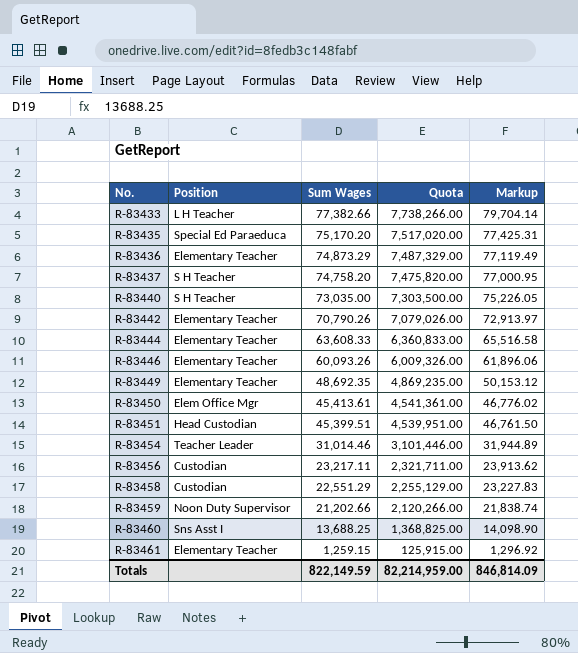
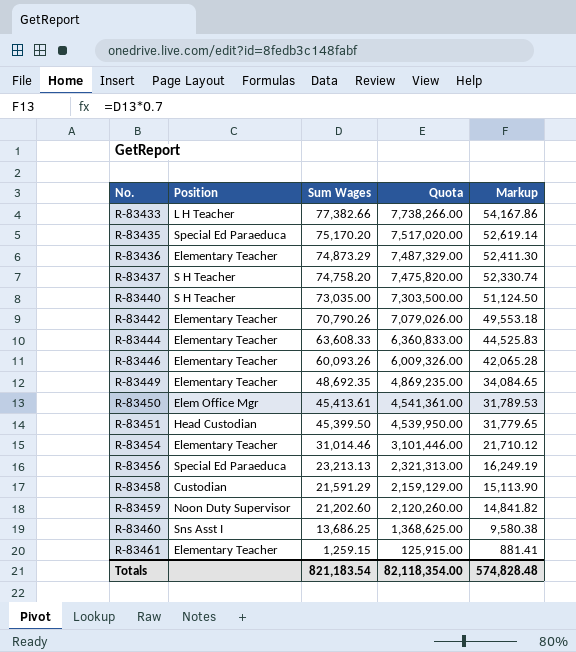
column Markup | formula: [Sum Wages] * 1.03 -> [Sum Wages] * 0.7
R-83451 | Sum Wages: 45,399.51 -> 45,399.50
R-83451 | Quota: 4,539,951.00 -> 4,539,950.00
R-83454 | Position: Teacher Leader -> Elementary Teacher
R-83456 | Position: Custodian -> Special Ed Paraeduca
R-83456 | Sum Wages: 23,217.11 -> 23,213.13
R-83456 | Quota: 2,321,711.00 -> 2,321,313.00
R-83458 | Sum Wages: 22,551.29 -> 21,591.29
R-83458 | Quota: 2,255,129.00 -> 2,159,129.00
R-83459 | Sum Wages: 21,202.66 -> 21,202.60
R-83459 | Quota: 2,120,266.00 -> 2,120,260.00
R-83460 | Sum Wages: 13,688.25 -> 13,686.25
R-83460 | Quota: 1,368,825.00 -> 1,368,625.00
Totals | Sum Wages: 822,149.59 -> 821,183.54
Totals | Quota: 82,214,959.00 -> 82,118,354.00
Totals | Markup: 846,814.09 -> 574,828.48

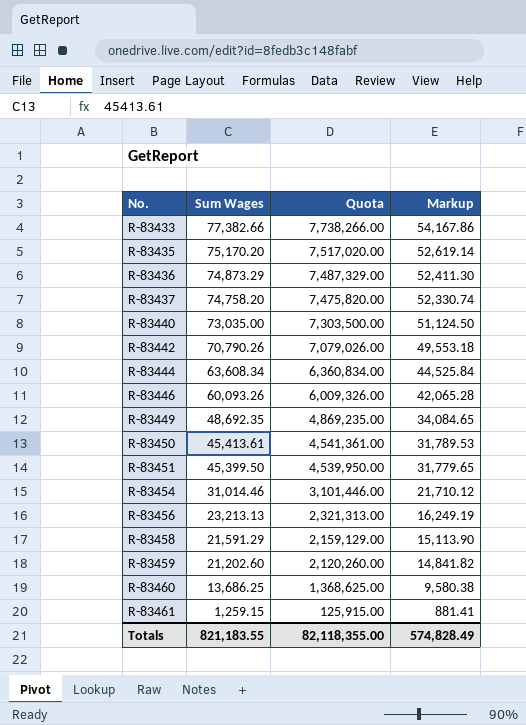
column Position | position: 2 -> none
R-83444 | Sum Wages: 63,608.33 -> 63,608.34
R-83444 | Quota: 6,360,833.00 -> 6,360,834.00
R-83444 | Markup: 44,525.83 -> 44,525.84
Totals | Sum Wages: 821,183.54 -> 821,183.55
Totals | Quota: 82,118,354.00 -> 82,118,355.00
Totals | Markup: 574,828.48 -> 574,828.49

